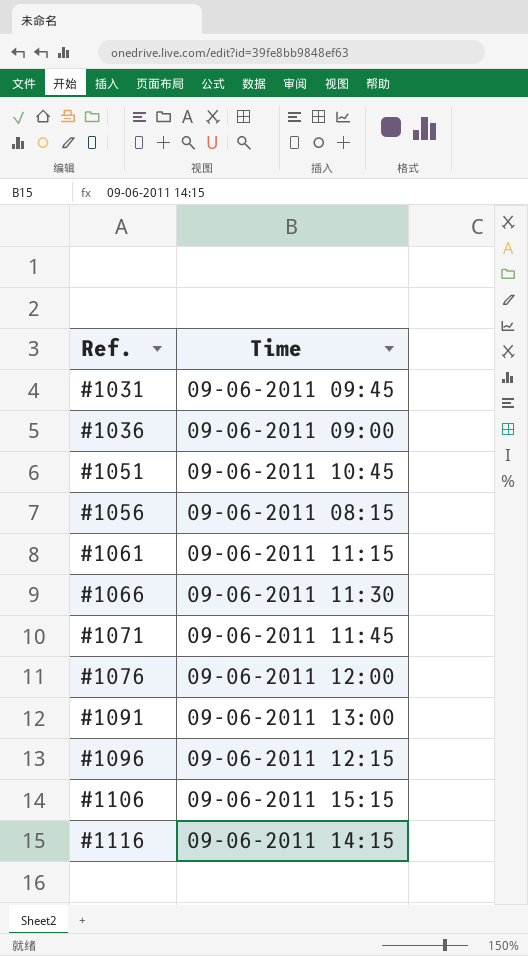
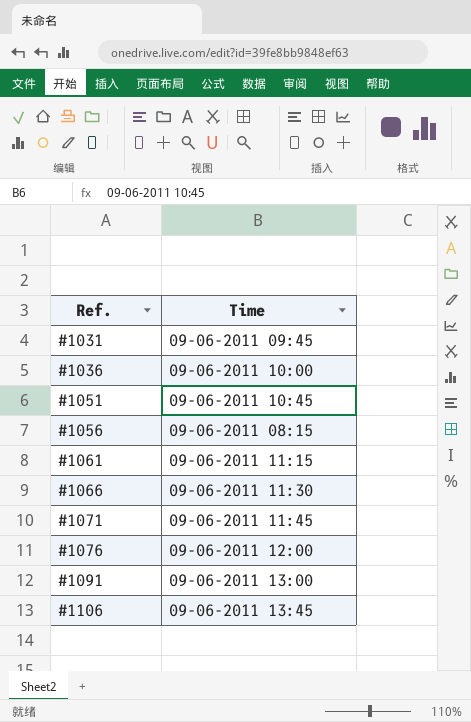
row #1096: 09-06-2011 12:15 -> none
row #1116: 09-06-2011 14:15 -> none
#1036 | Time: 09-06-2011 09:00 -> 09-06-2011 10:00
#1106 | Time: 09-06-2011 15:15 -> 09-06-2011 13:45

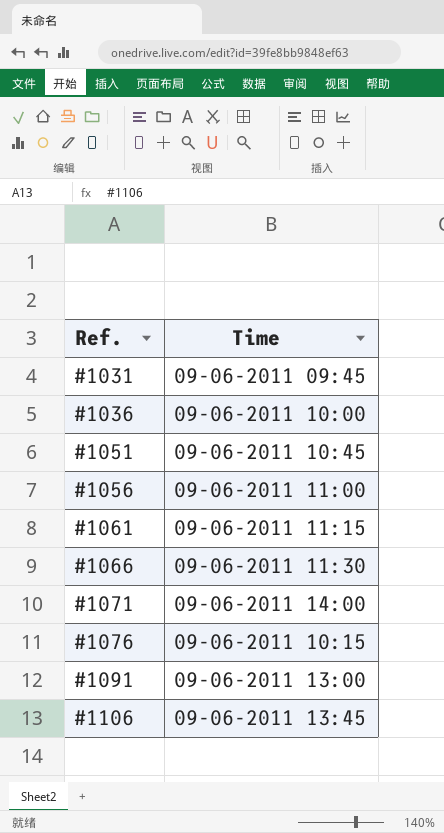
#1056 | Time: 09-06-2011 08:15 -> 09-06-2011 11:00
#1071 | Time: 09-06-2011 11:45 -> 09-06-2011 14:00
#1076 | Time: 09-06-2011 12:00 -> 09-06-2011 10:15

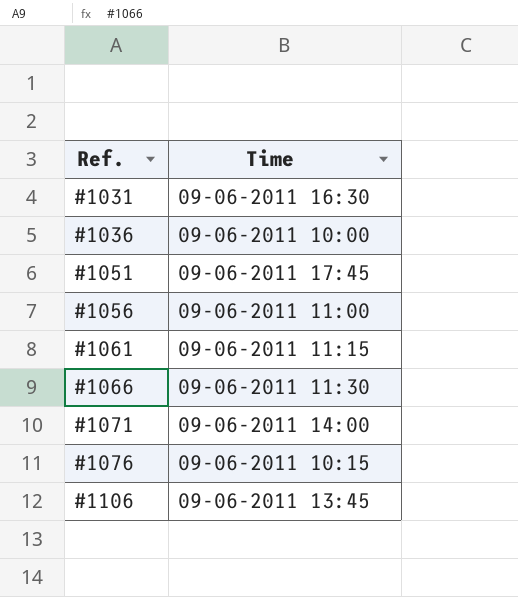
row #1091: 09-06-2011 13:00 -> none
#1031 | Time: 09-06-2011 09:45 -> 09-06-2011 16:30
#1051 | Time: 09-06-2011 10:45 -> 09-06-2011 17:45

